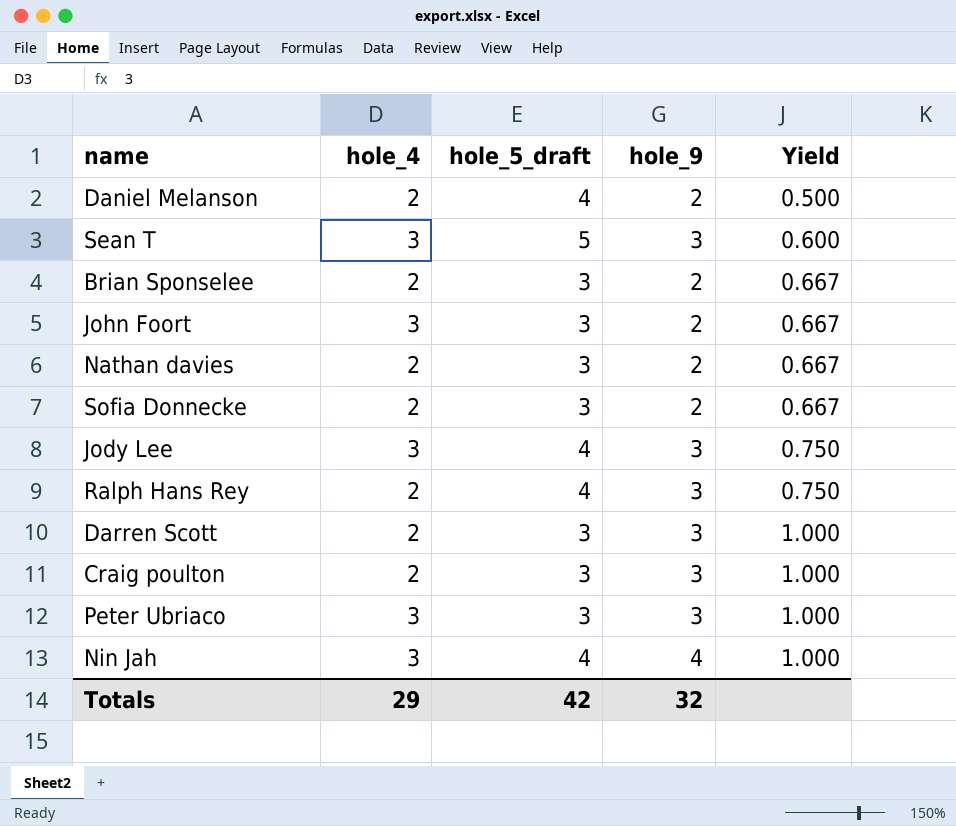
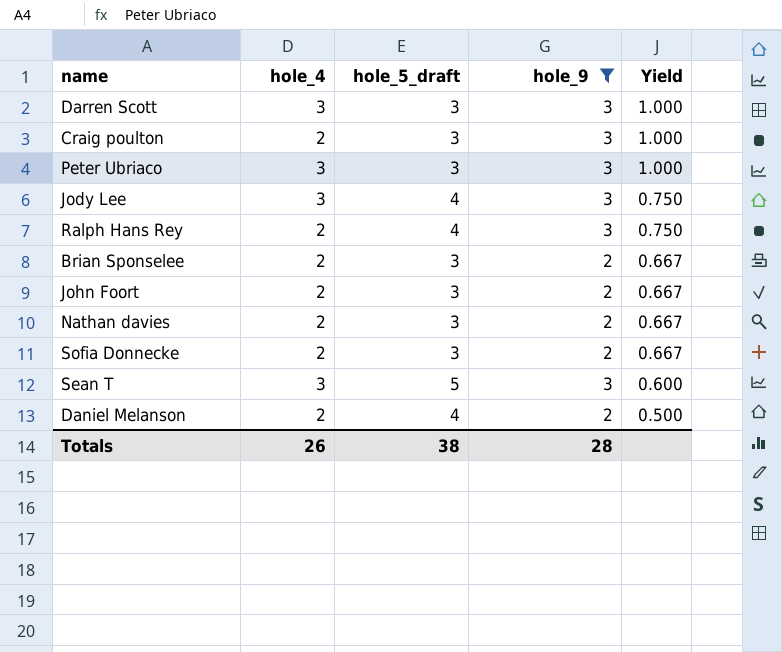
filter: none -> hole_9 != 4
row order: Yield ascending -> Yield descending
Darren Scott | hole_4: 2 -> 3
John Foort | hole_4: 3 -> 2
Totals | hole_4: 29 -> 26
Totals | hole_5_draft: 42 -> 38
Totals | hole_9: 32 -> 28

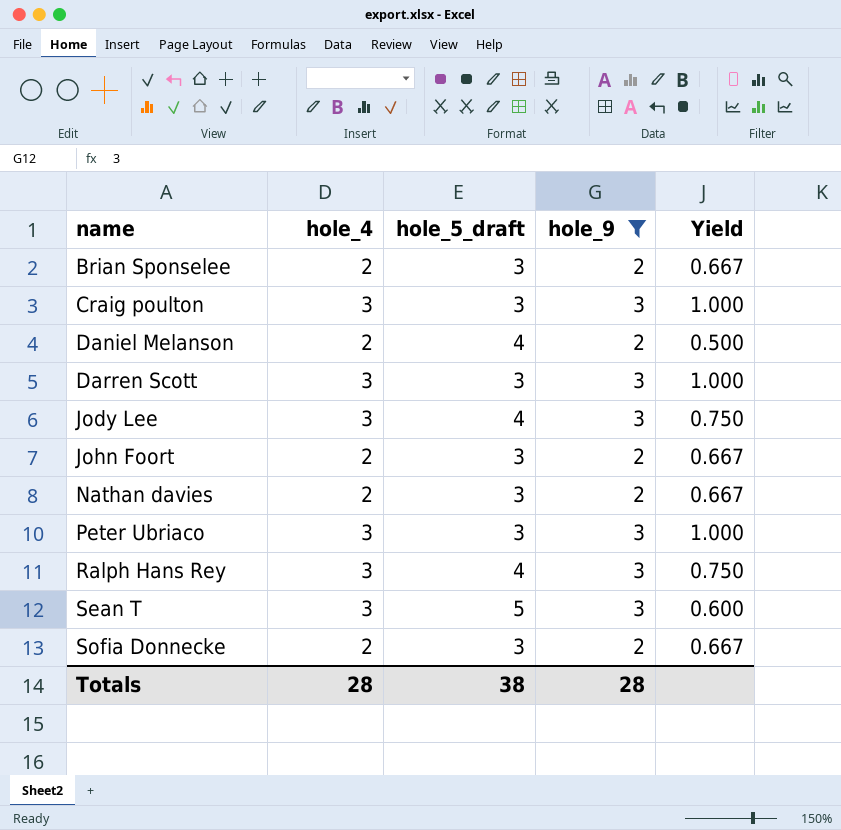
row order: Yield descending -> name ascending
Craig poulton | hole_4: 2 -> 3
Ralph Hans Rey | hole_4: 2 -> 3
Totals | hole_4: 26 -> 28

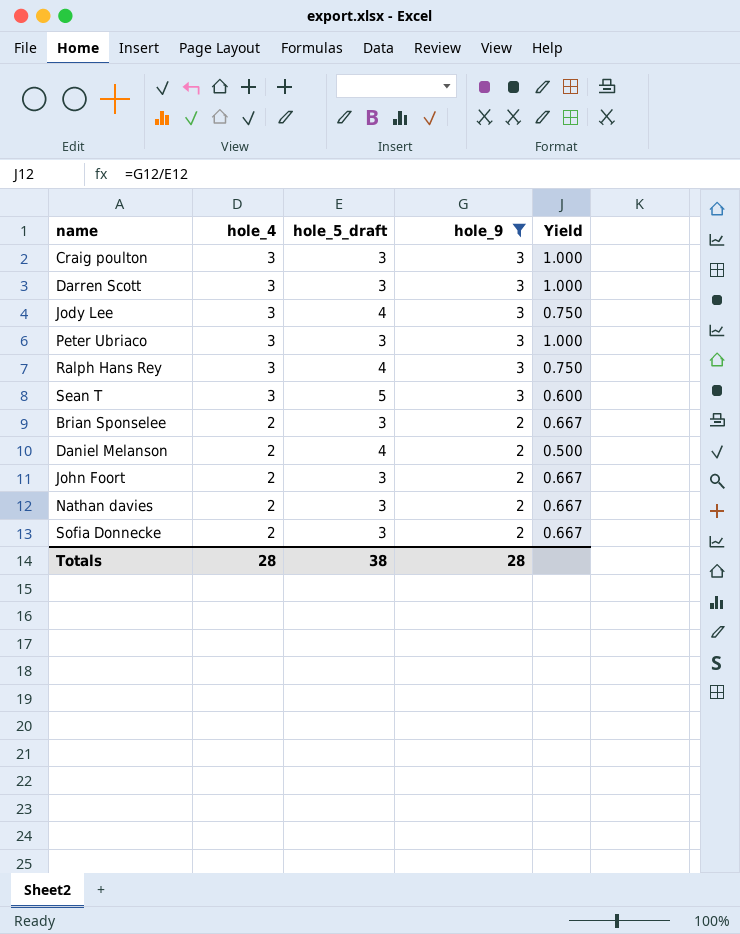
row order: name ascending -> hole_4 descending

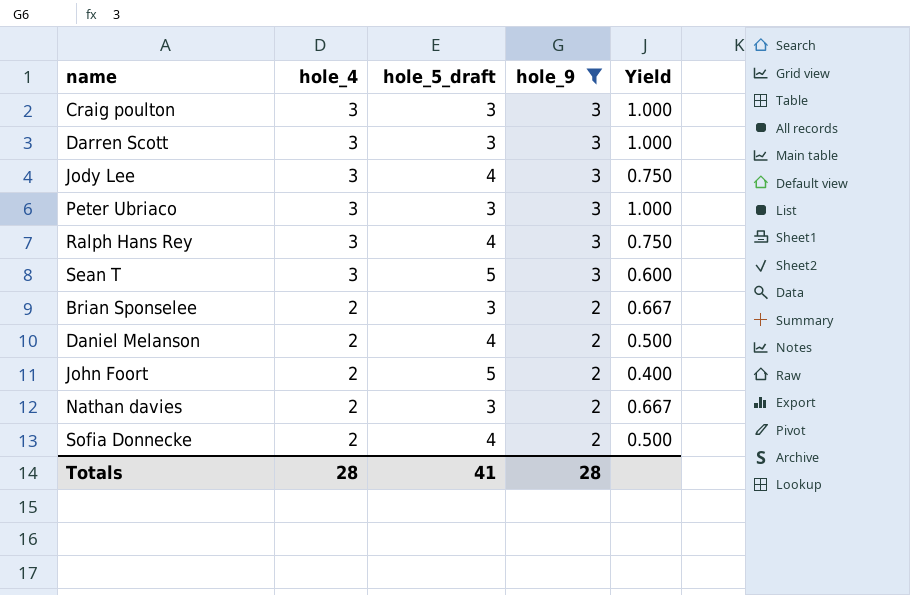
John Foort | hole_5_draft: 3 -> 5
John Foort | Yield: 0.667 -> 0.400
Sofia Donnecke | hole_5_draft: 3 -> 4
Sofia Donnecke | Yield: 0.667 -> 0.500
Totals | hole_5_draft: 38 -> 41

